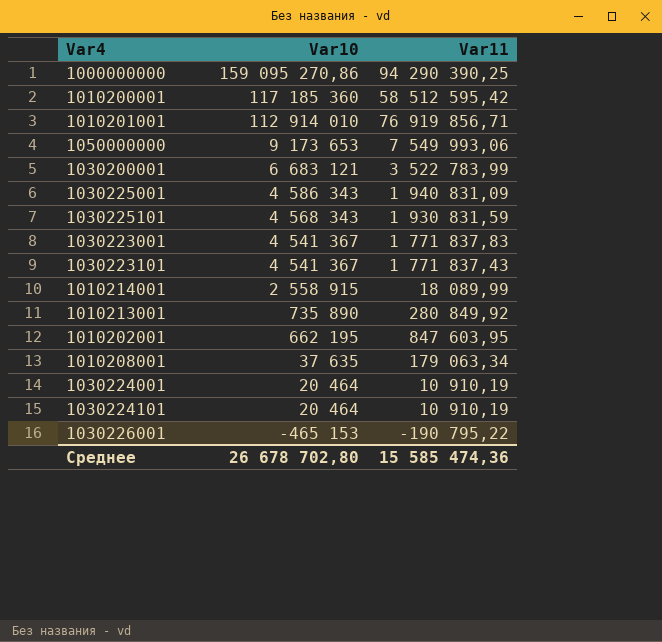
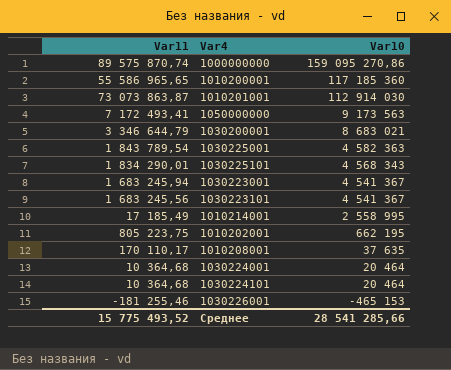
column Var11 | position: 3 -> 1
row 1010213001: 735 890 | 280 849,92 -> none
1000000000 | Var11: 94 290 390,25 -> 89 575 870,74
1010200001 | Var11: 58 512 595,42 -> 55 586 965,65
1010201001 | Var11: 76 919 856,71 -> 73 073 863,87
1010201001 | Var10: 112 914 010 -> 112 914 030
1050000000 | Var11: 7 549 993,06 -> 7 172 493,41
1050000000 | Var10: 9 173 653 -> 9 173 563
1030200001 | Var11: 3 522 783,99 -> 3 346 644,79
1030200001 | Var10: 6 683 121 -> 8 683 021
1030225001 | Var11: 1 940 831,09 -> 1 843 789,54
1030225001 | Var10: 4 586 343 -> 4 582 363
1030225101 | Var11: 1 930 831,59 -> 1 834 290,01
1030223001 | Var11: 1 771 837,83 -> 1 683 245,94
1030223101 | Var11: 1 771 837,43 -> 1 683 245,56
1010214001 | Var11: 18 089,99 -> 17 185,49
1010214001 | Var10: 2 558 915 -> 2 558 995
1010202001 | Var11: 847 603,95 -> 805 223,75
1010208001 | Var11: 179 063,34 -> 170 110,17
1030224001 | Var11: 10 910,19 -> 10 364,68
1030224101 | Var11: 10 910,19 -> 10 364,68
1030226001 | Var11: -190 795,22 -> -181 255,46
Среднее | Var11: 15 585 474,36 -> 15 775 493,52
Среднее | Var10: 26 678 702,80 -> 28 541 285,66

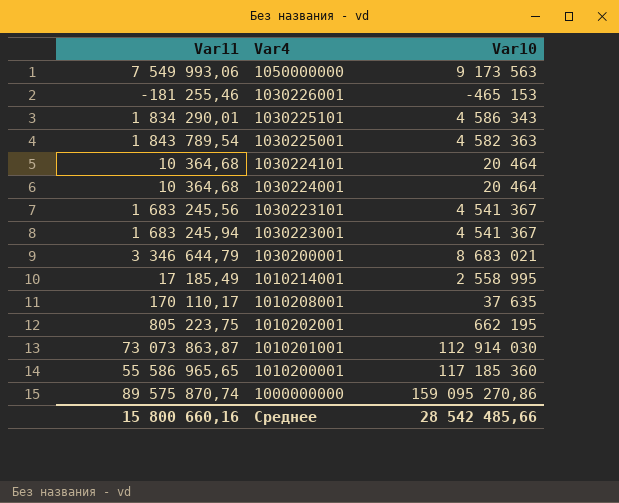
row order: Var10 descending -> Var4 descending
1050000000 | Var11: 7 172 493,41 -> 7 549 993,06
1030225101 | Var10: 4 568 343 -> 4 586 343
Среднее | Var11: 15 775 493,52 -> 15 800 660,16
Среднее | Var10: 28 541 285,66 -> 28 542 485,66

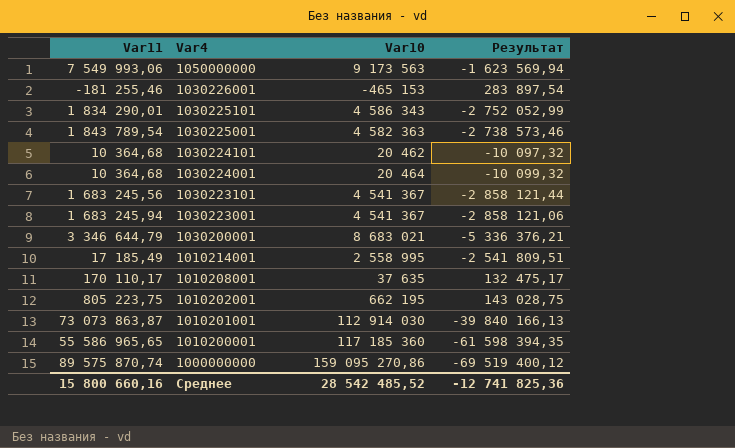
column Результат | formula: none -> [Var11] - [Var10]
1030224101 | Var10: 20 464 -> 20 462
Среднее | Var10: 28 542 485,66 -> 28 542 485,52

